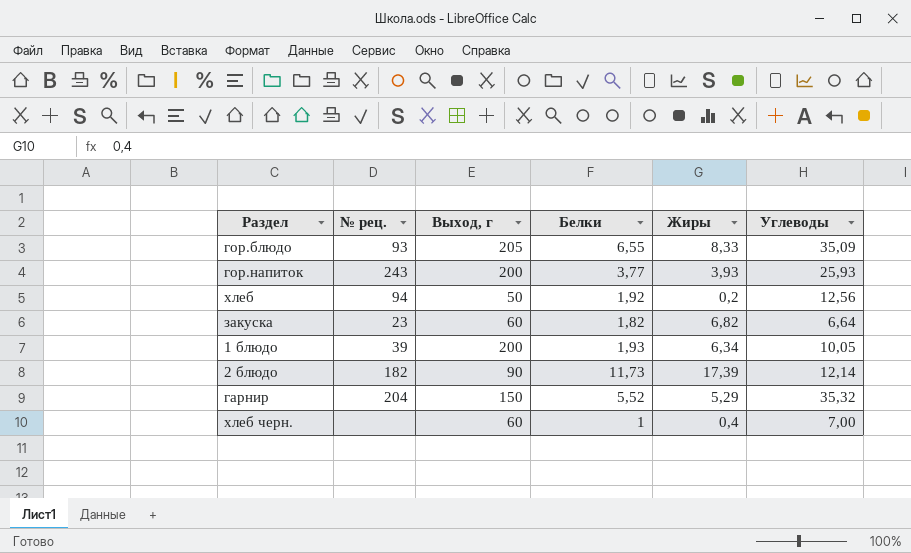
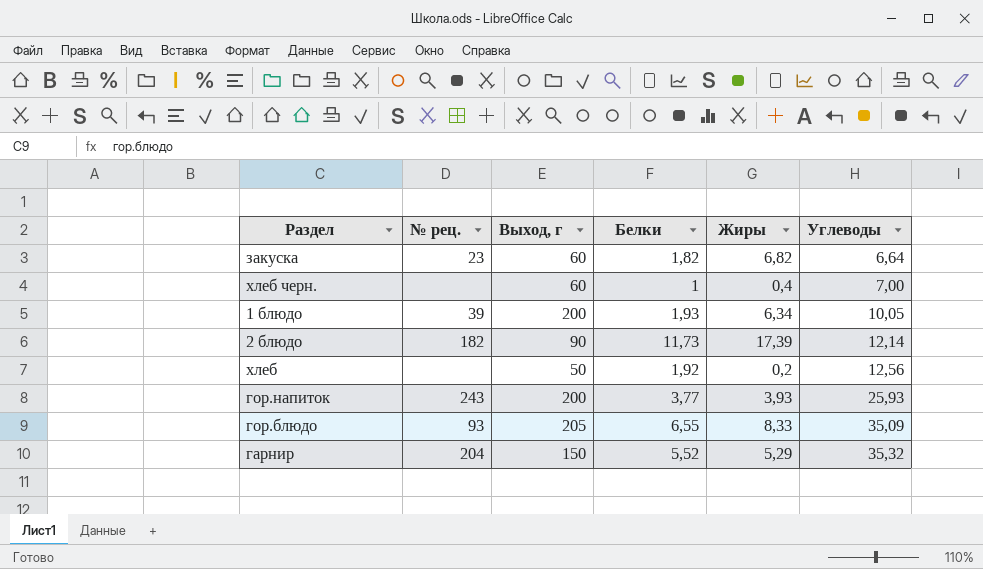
row order: none -> Углеводы ascending
хлеб | № рец.: 94 -> none

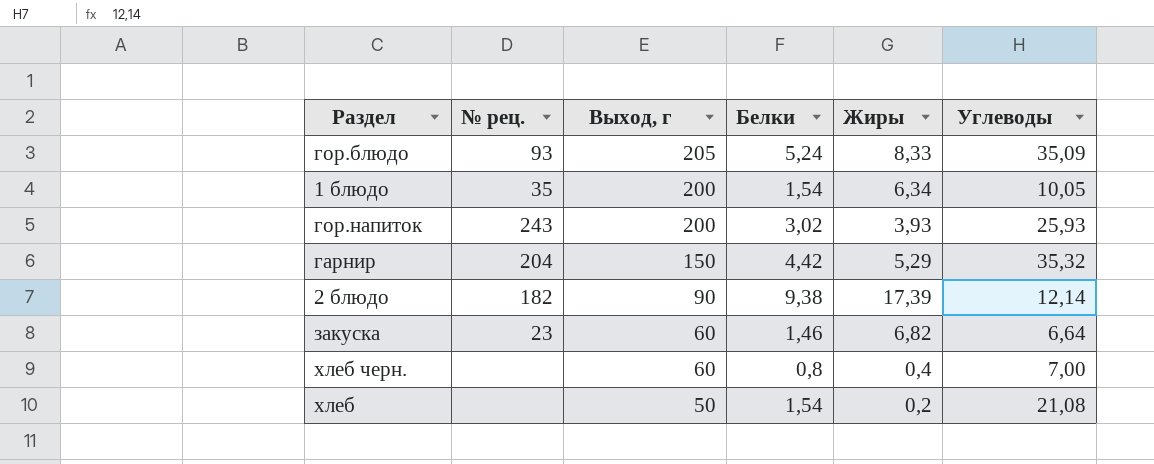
row order: Углеводы ascending -> Выход, г descending
гор.блюдо | Белки: 6,55 -> 5,24
1 блюдо | № рец.: 39 -> 35
1 блюдо | Белки: 1,93 -> 1,54
гор.напиток | Белки: 3,77 -> 3,02
гарнир | Белки: 5,52 -> 4,42
2 блюдо | Белки: 11,73 -> 9,38
закуска | Белки: 1,82 -> 1,46
хлеб черн. | Белки: 1 -> 0,8
хлеб | Белки: 1,92 -> 1,54
хлеб | Углеводы: 12,56 -> 21,08

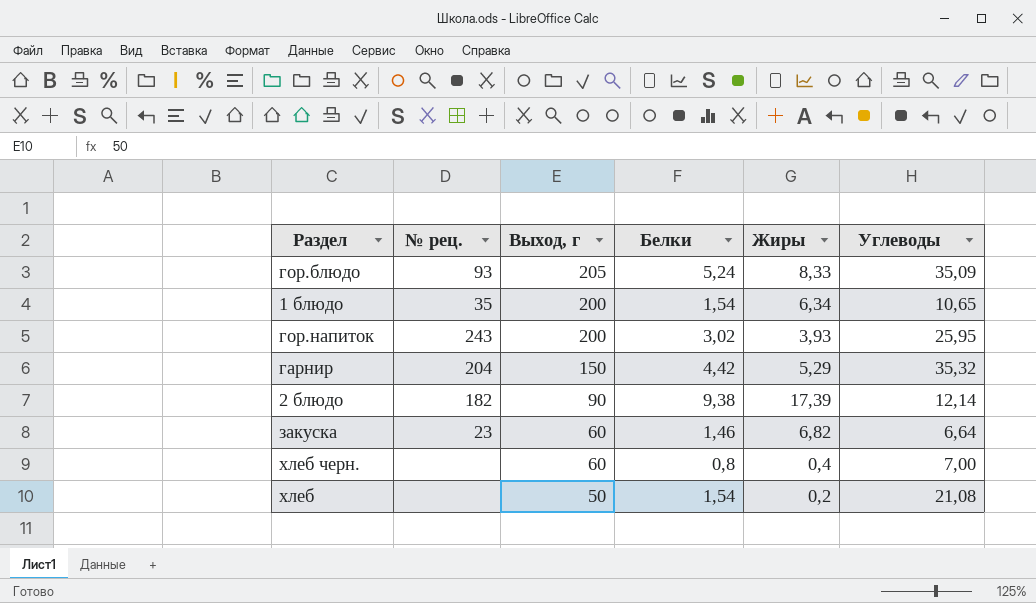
1 блюдо | Углеводы: 10,05 -> 10,65
гор.напиток | Углеводы: 25,93 -> 25,95

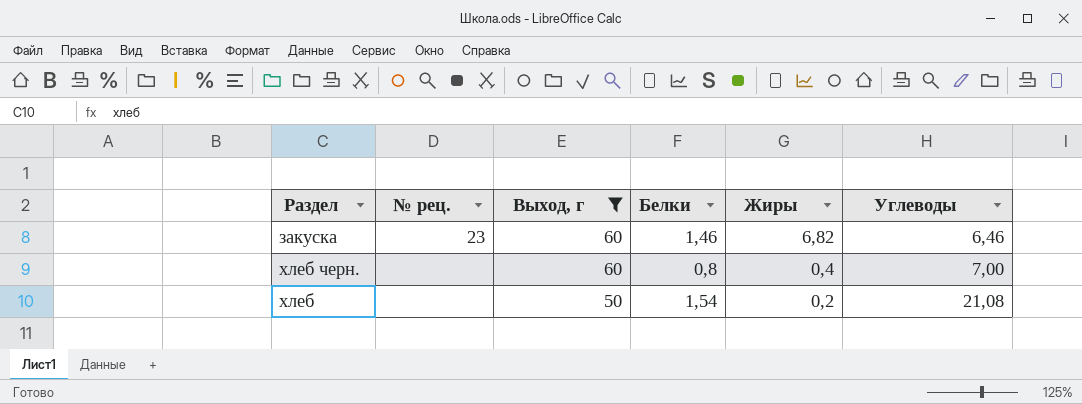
filter: none -> Выход, г <= 60
закуска | Углеводы: 6,64 -> 6,46

